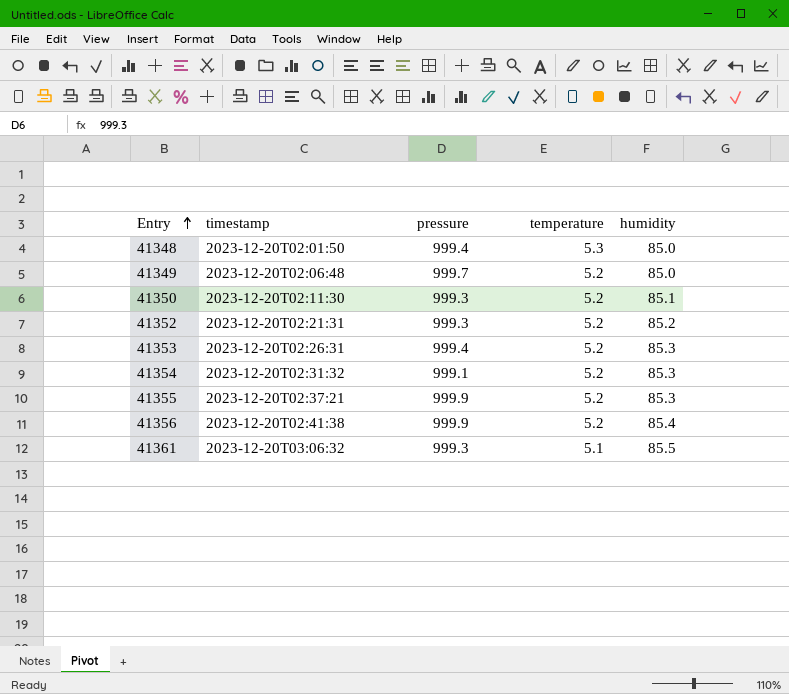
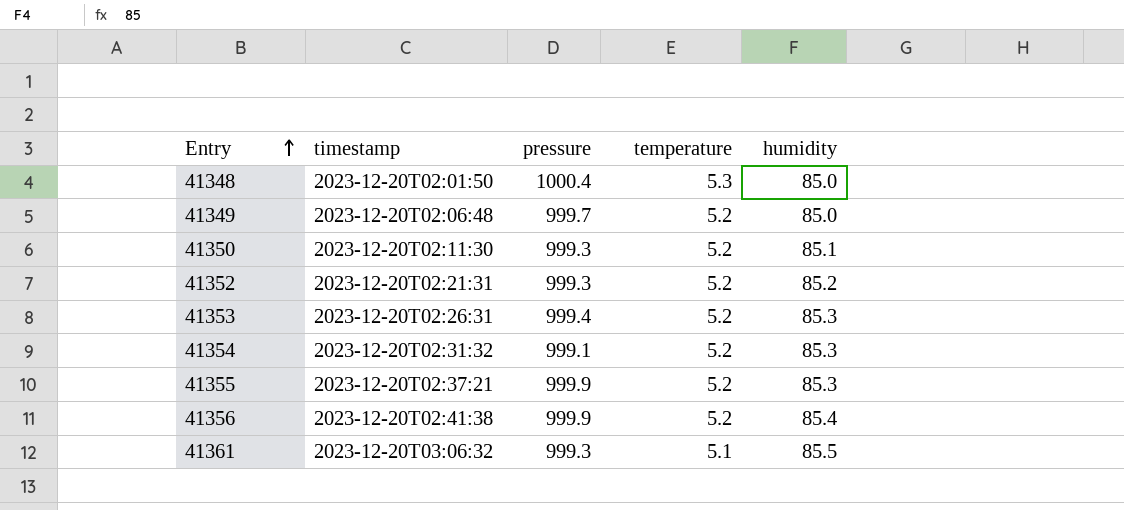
41348 | pressure: 999.4 -> 1000.4

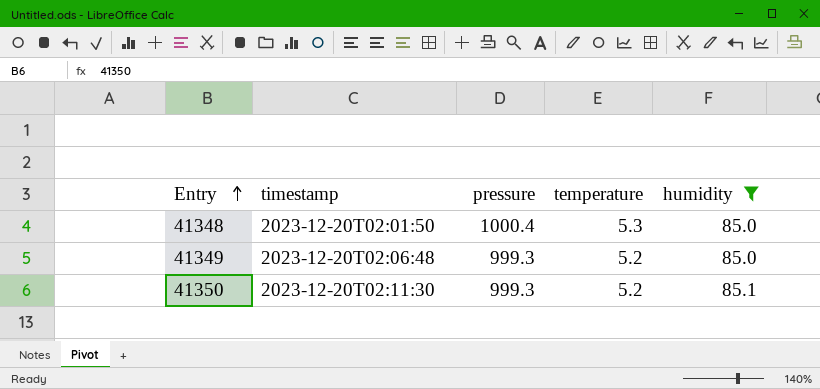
filter: none -> humidity <= 85.1
41349 | pressure: 999.7 -> 999.3

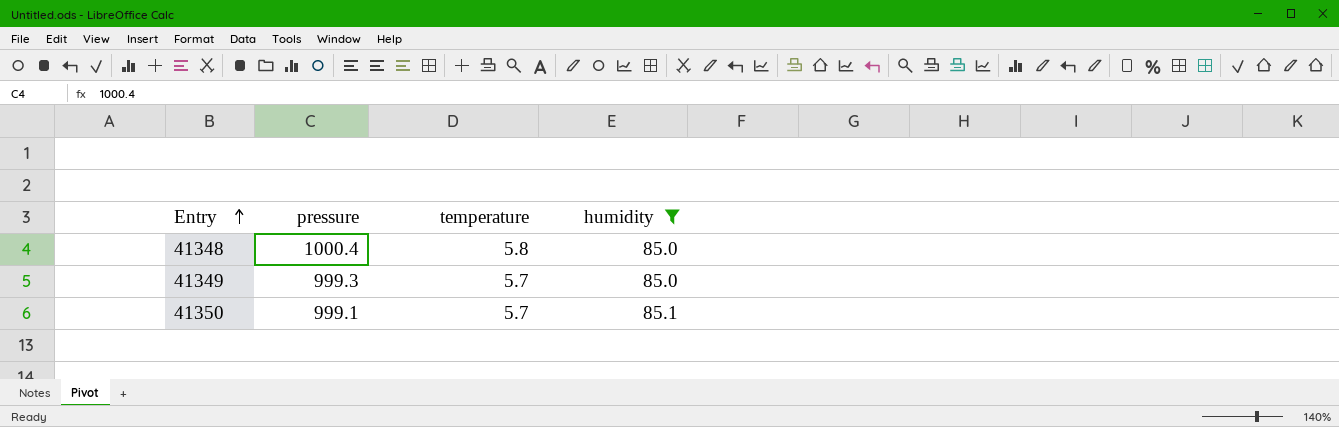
column timestamp | position: 2 -> none
41348 | temperature: 5.3 -> 5.8
41349 | temperature: 5.2 -> 5.7
41350 | pressure: 999.3 -> 999.1
41350 | temperature: 5.2 -> 5.7

